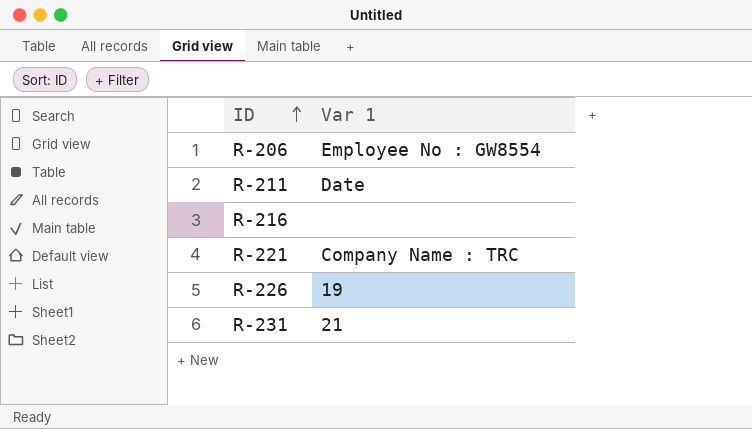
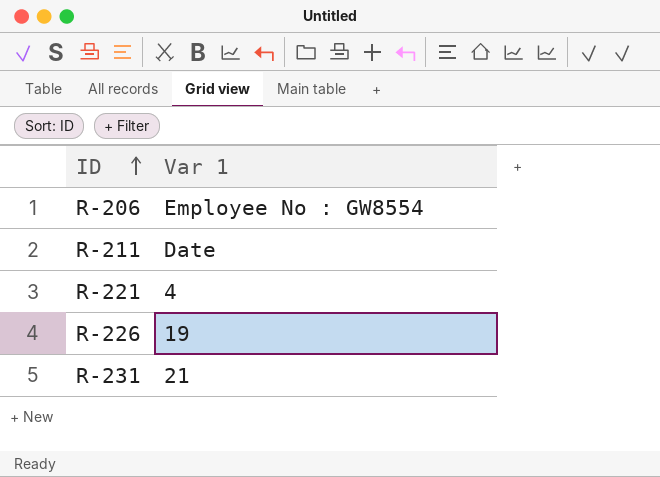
row R-216: none -> none
R-221 | Var 1: Company Name : TRC -> 4

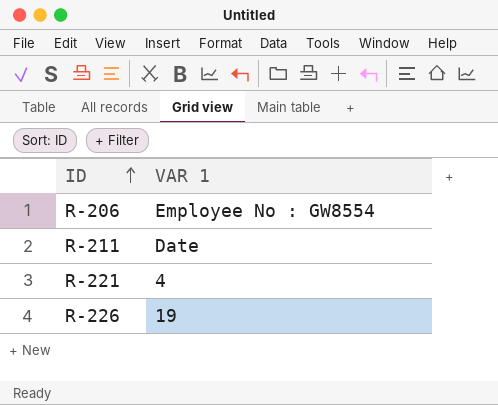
column name: Var 1 -> VAR 1
row R-231: 21 -> none

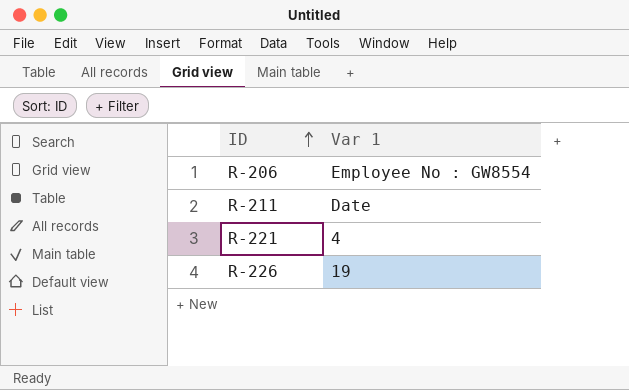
column name: VAR 1 -> Var 1

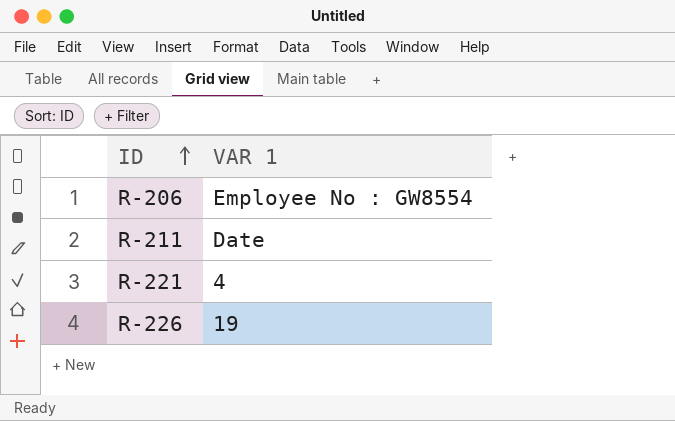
column name: Var 1 -> VAR 1

